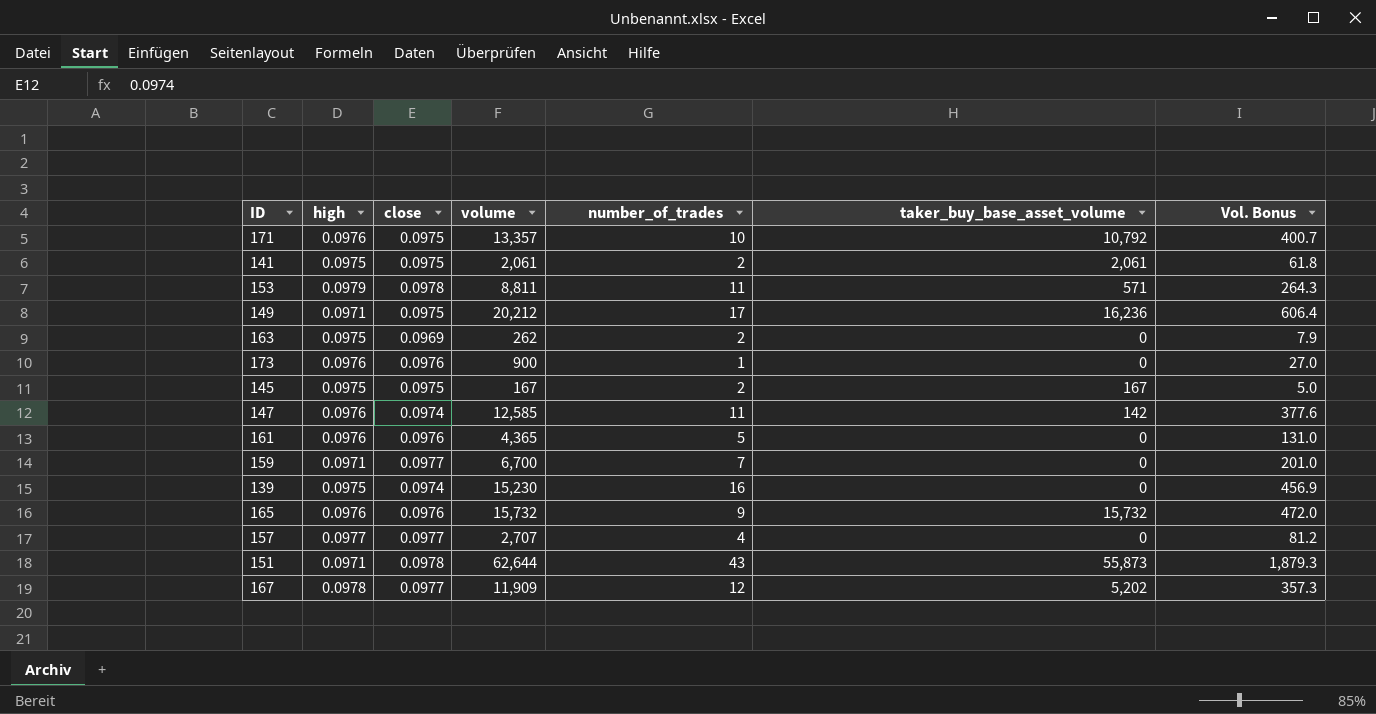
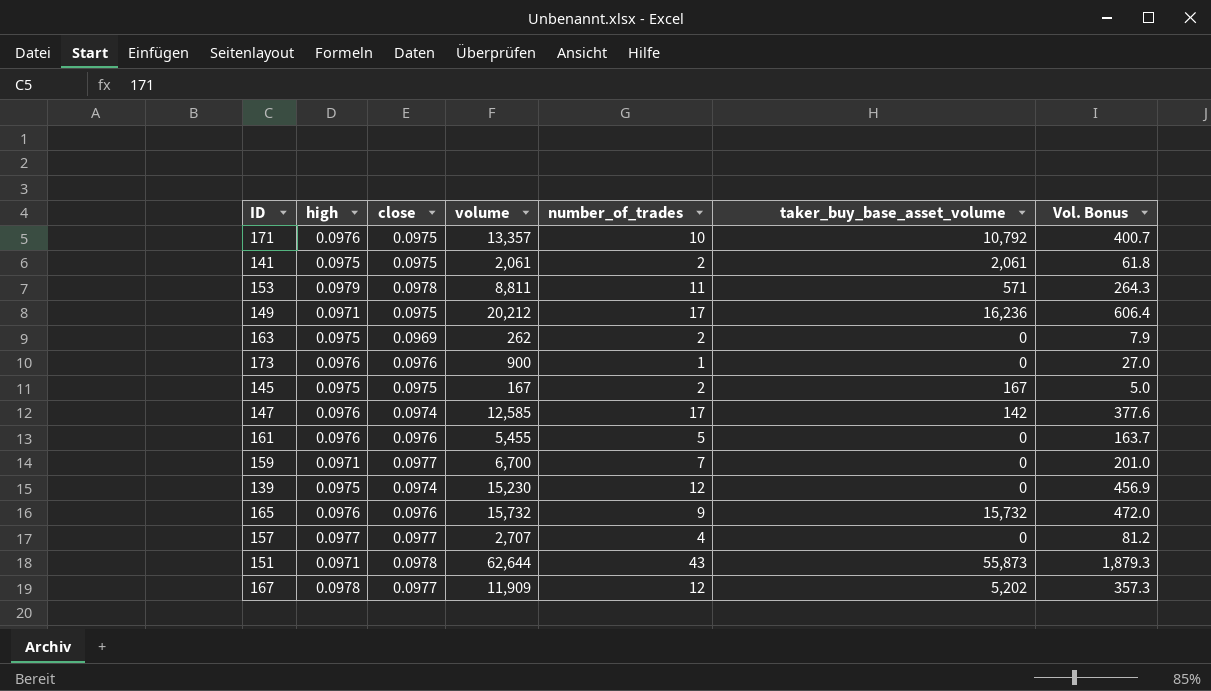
147 | number_of_trades: 11 -> 17
161 | volume: 4,365 -> 5,455
161 | Vol. Bonus: 131.0 -> 163.7
139 | number_of_trades: 16 -> 12

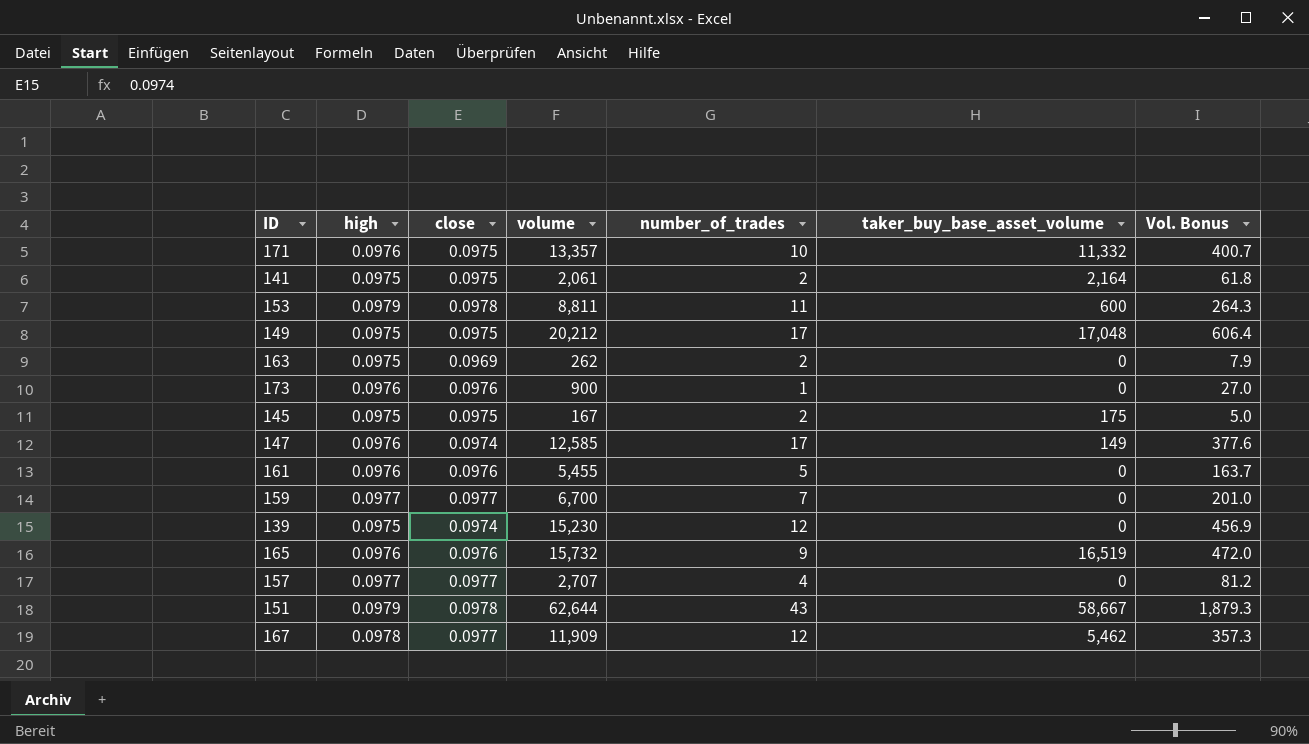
171 | taker_buy_base_asset_volume: 10,792 -> 11,332
141 | taker_buy_base_asset_volume: 2,061 -> 2,164
153 | taker_buy_base_asset_volume: 571 -> 600
149 | high: 0.0971 -> 0.0975
149 | taker_buy_base_asset_volume: 16,236 -> 17,048
145 | taker_buy_base_asset_volume: 167 -> 175
147 | taker_buy_base_asset_volume: 142 -> 149
159 | high: 0.0971 -> 0.0977
165 | taker_buy_base_asset_volume: 15,732 -> 16,519
151 | high: 0.0971 -> 0.0979
151 | taker_buy_base_asset_volume: 55,873 -> 58,667
167 | taker_buy_base_asset_volume: 5,202 -> 5,462

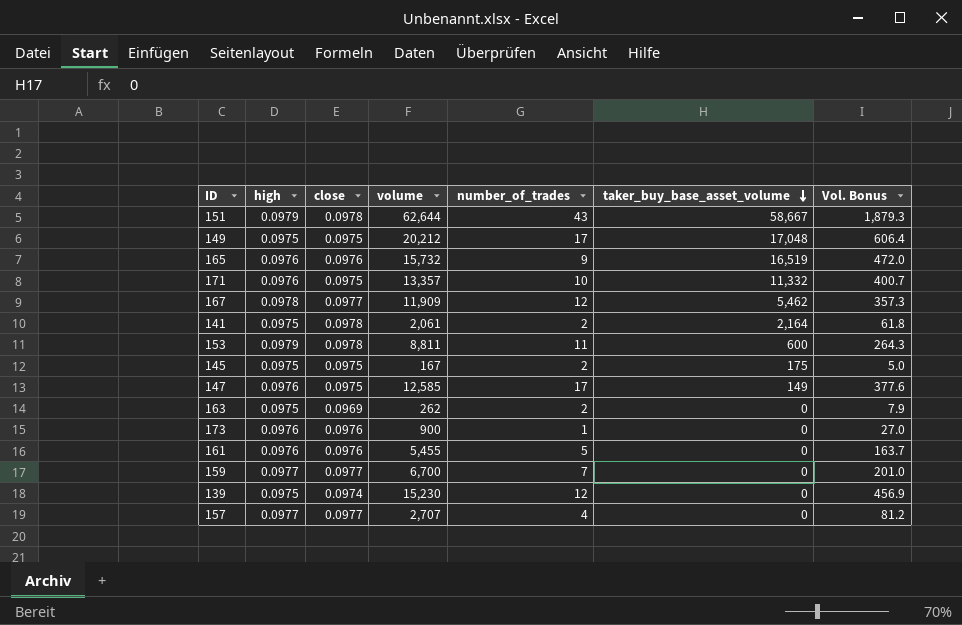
row order: none -> taker_buy_base_asset_volume descending
141 | close: 0.0975 -> 0.0978
147 | close: 0.0974 -> 0.0975

